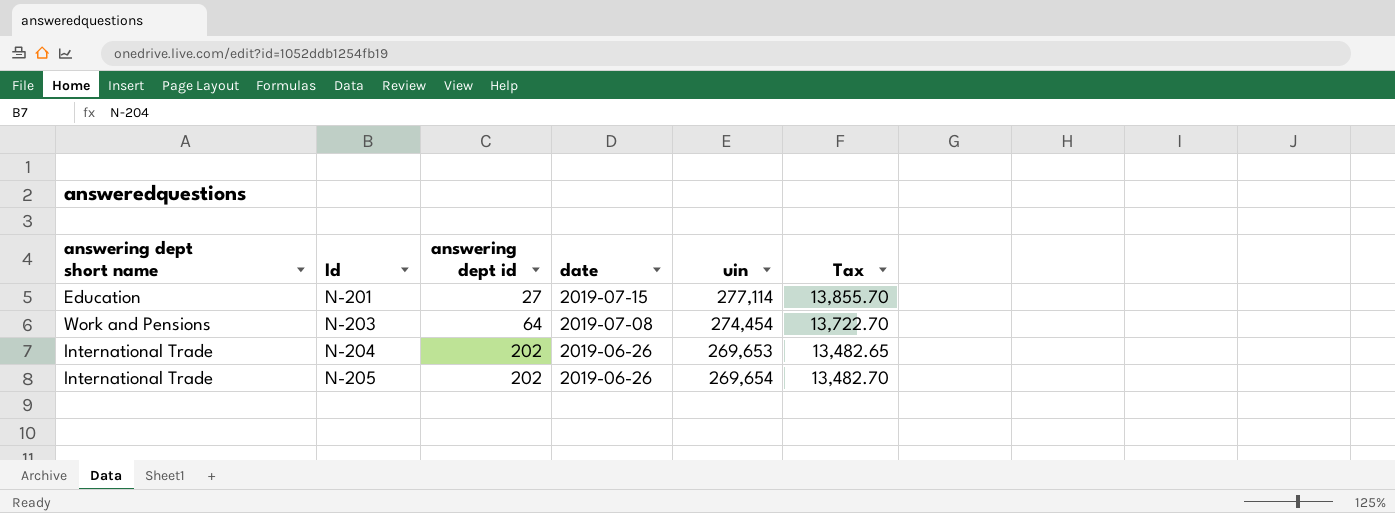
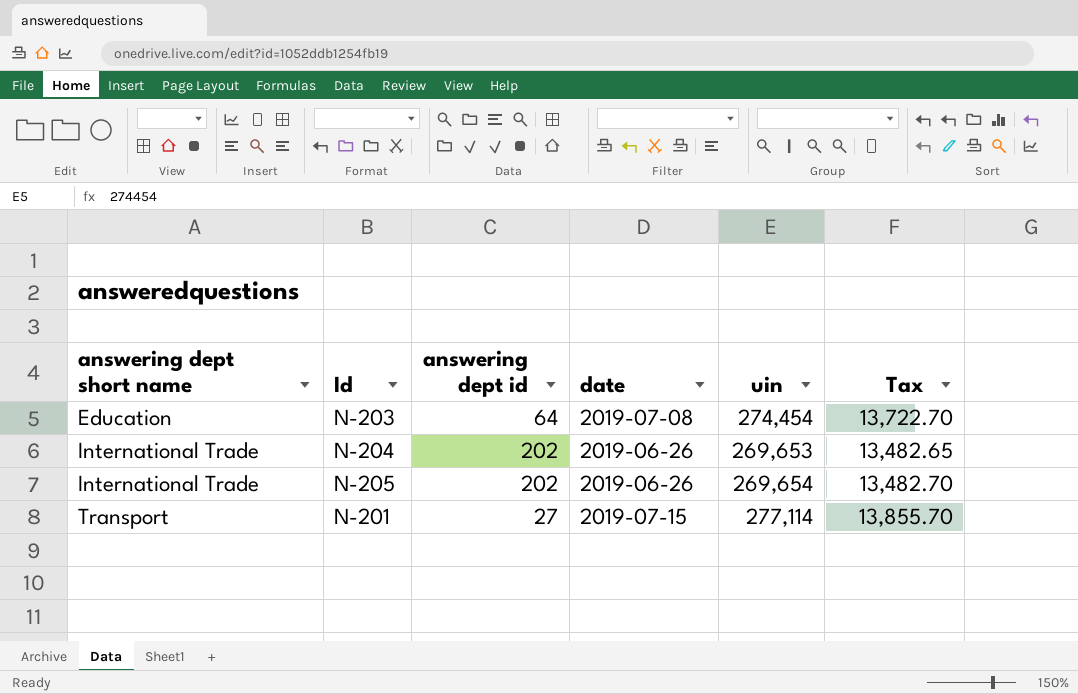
row order: Id ascending -> answering dept short name ascending
N-203 | answering dept short name: Work and Pensions -> Education
N-201 | answering dept short name: Education -> Transport

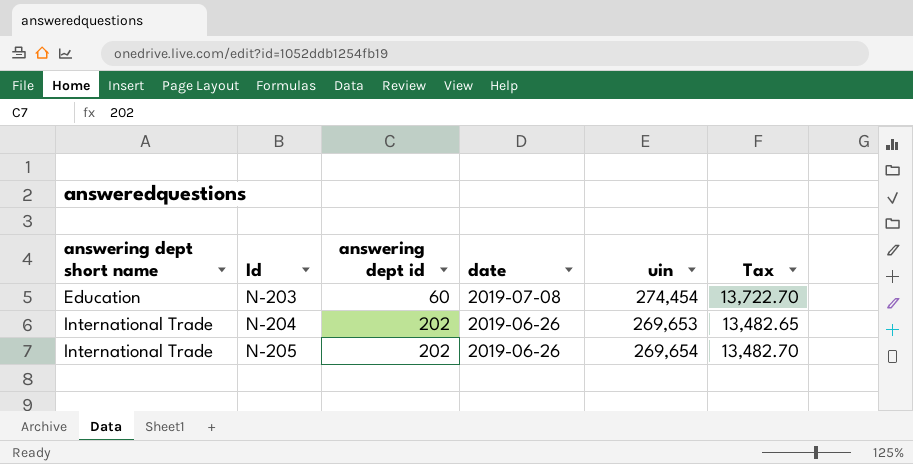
row N-201: Transport | 27 | 2019-07-15 | 277,114 | 13,855.70 -> none
N-203 | answering dept id: 64 -> 60

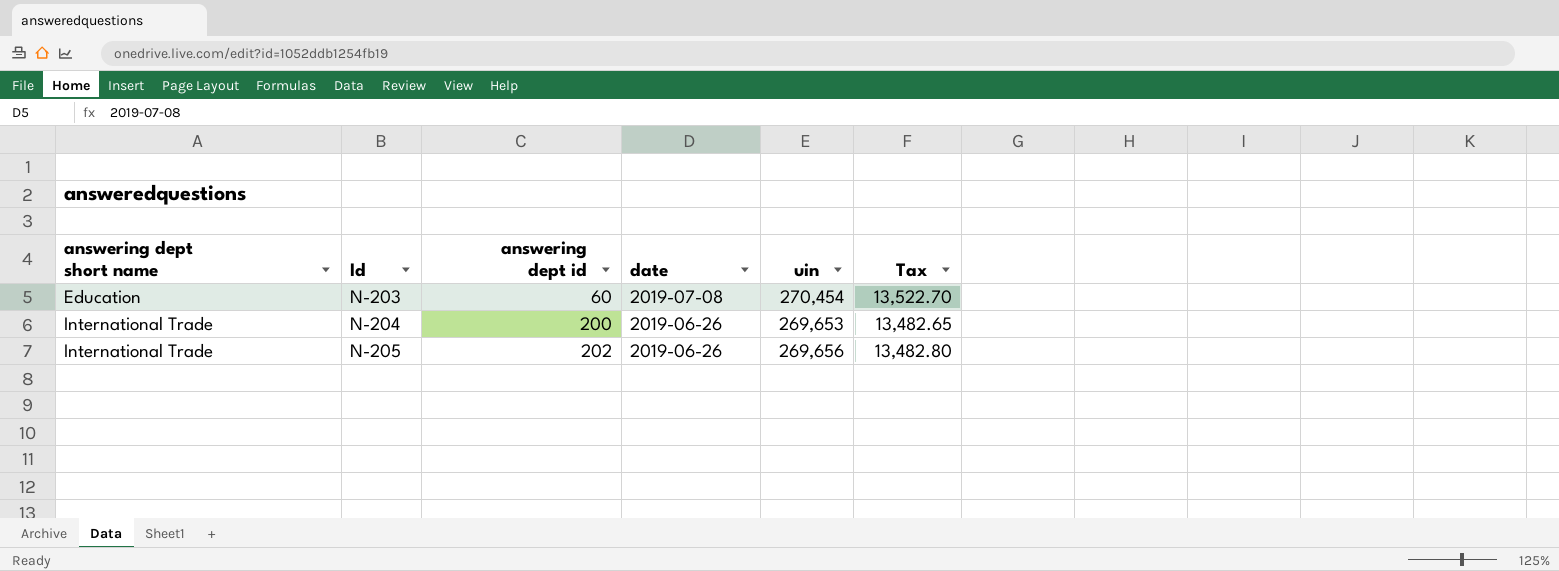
N-203 | uin: 274,454 -> 270,454
N-203 | Tax: 13,722.70 -> 13,522.70
N-204 | answering dept id: 202 -> 200
N-205 | uin: 269,654 -> 269,656
N-205 | Tax: 13,482.70 -> 13,482.80

